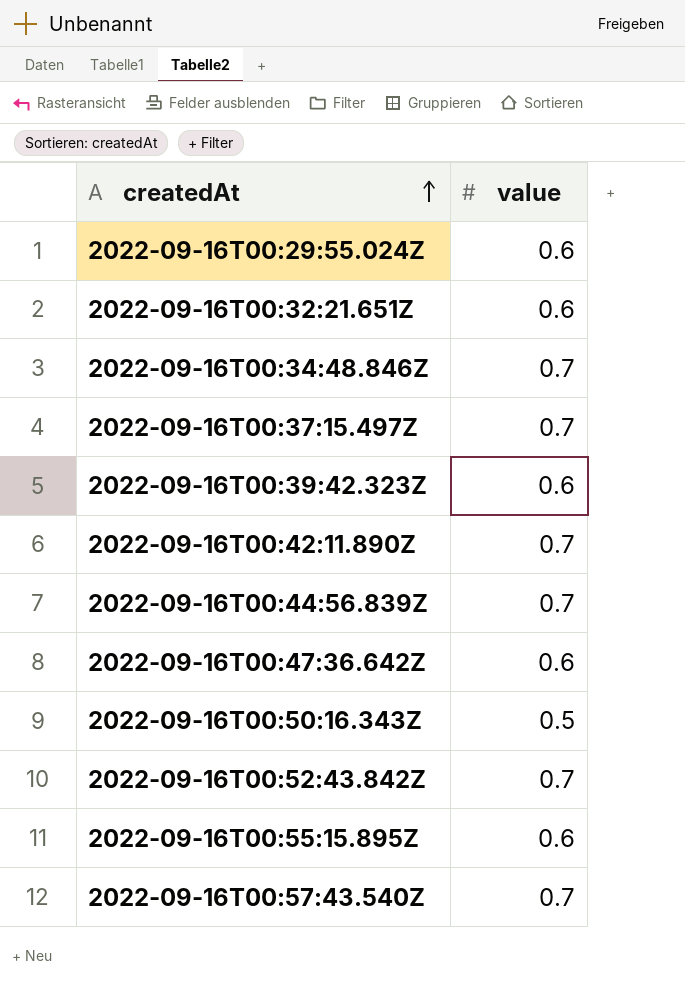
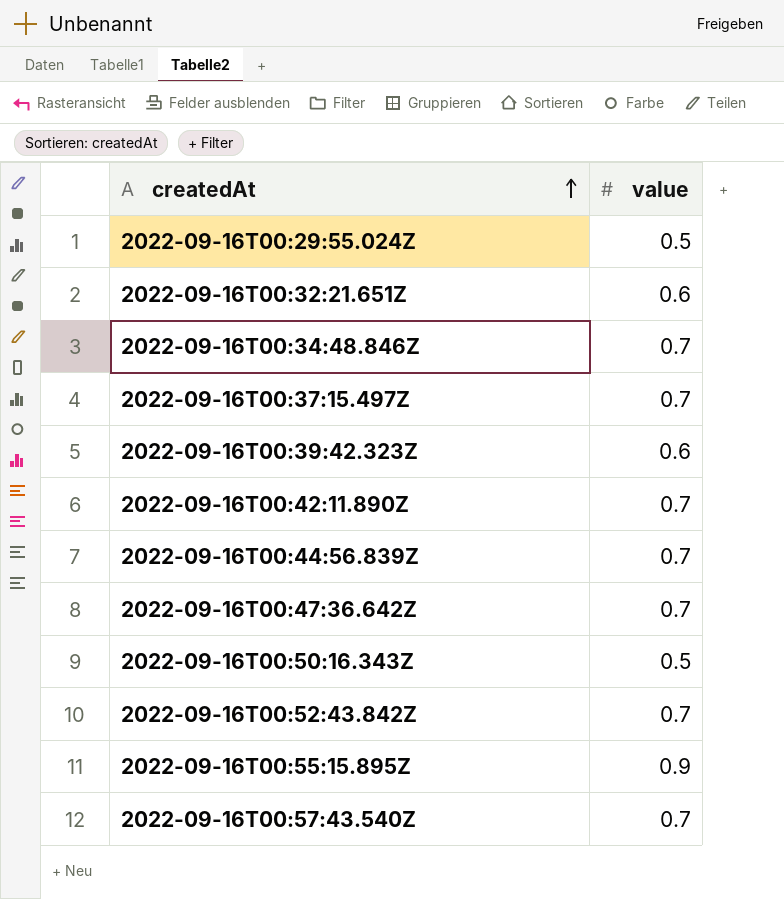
2022-09-16T00:29:55.024Z | value: 0.6 -> 0.5
2022-09-16T00:47:36.642Z | value: 0.6 -> 0.7
2022-09-16T00:55:15.895Z | value: 0.6 -> 0.9

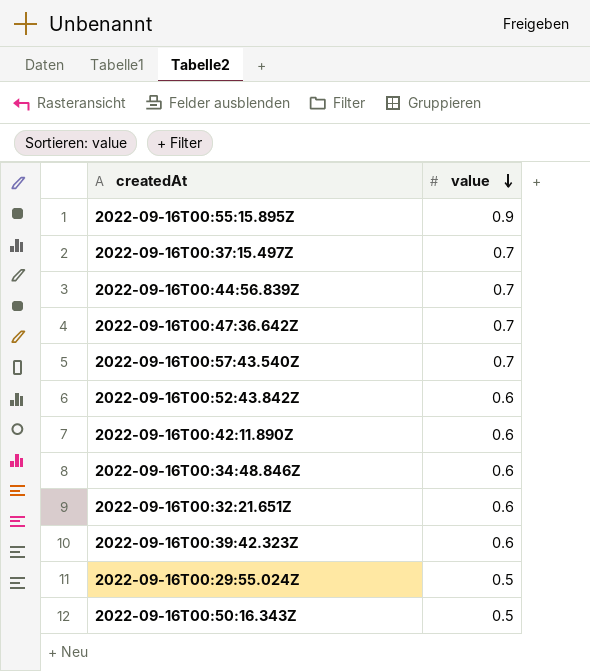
row order: createdAt ascending -> value descending
2022-09-16T00:52:43.842Z | value: 0.7 -> 0.6
2022-09-16T00:42:11.890Z | value: 0.7 -> 0.6
2022-09-16T00:34:48.846Z | value: 0.7 -> 0.6

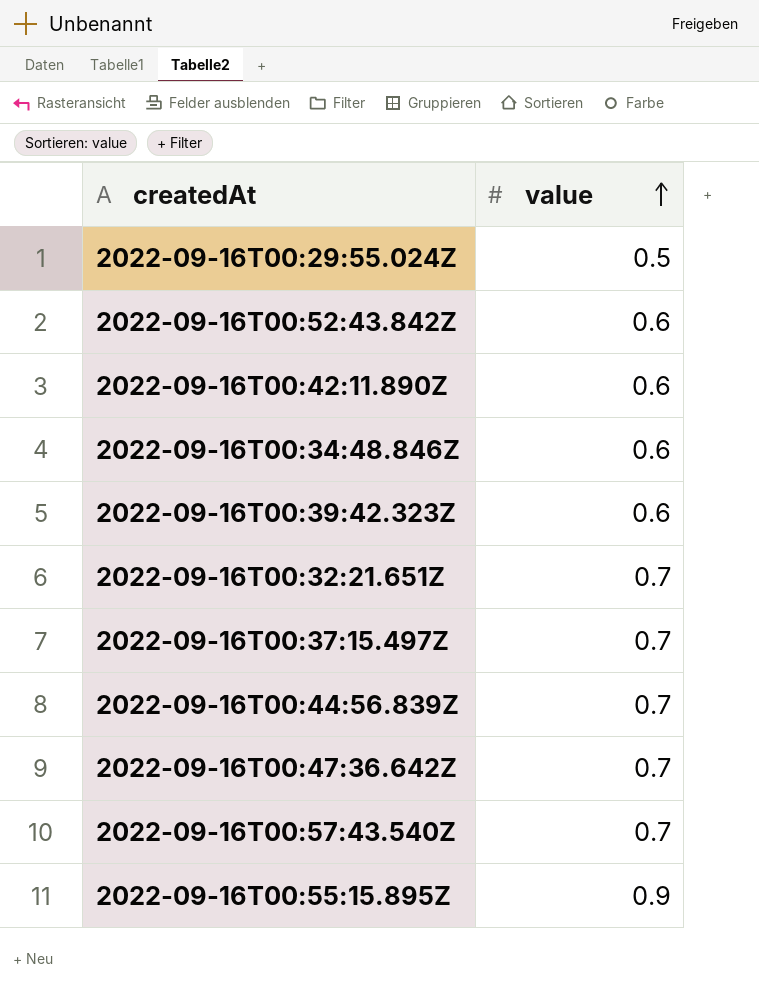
row order: value descending -> value ascending
row 2022-09-16T00:50:16.343Z: 0.5 -> none
2022-09-16T00:32:21.651Z | value: 0.6 -> 0.7

